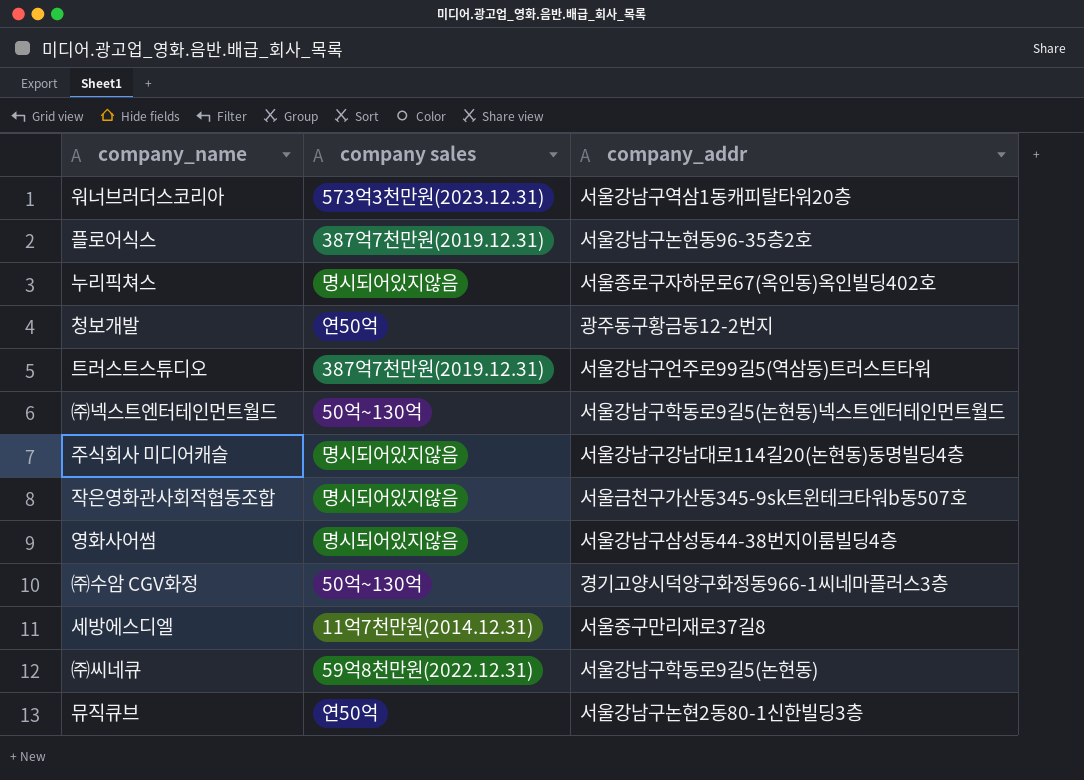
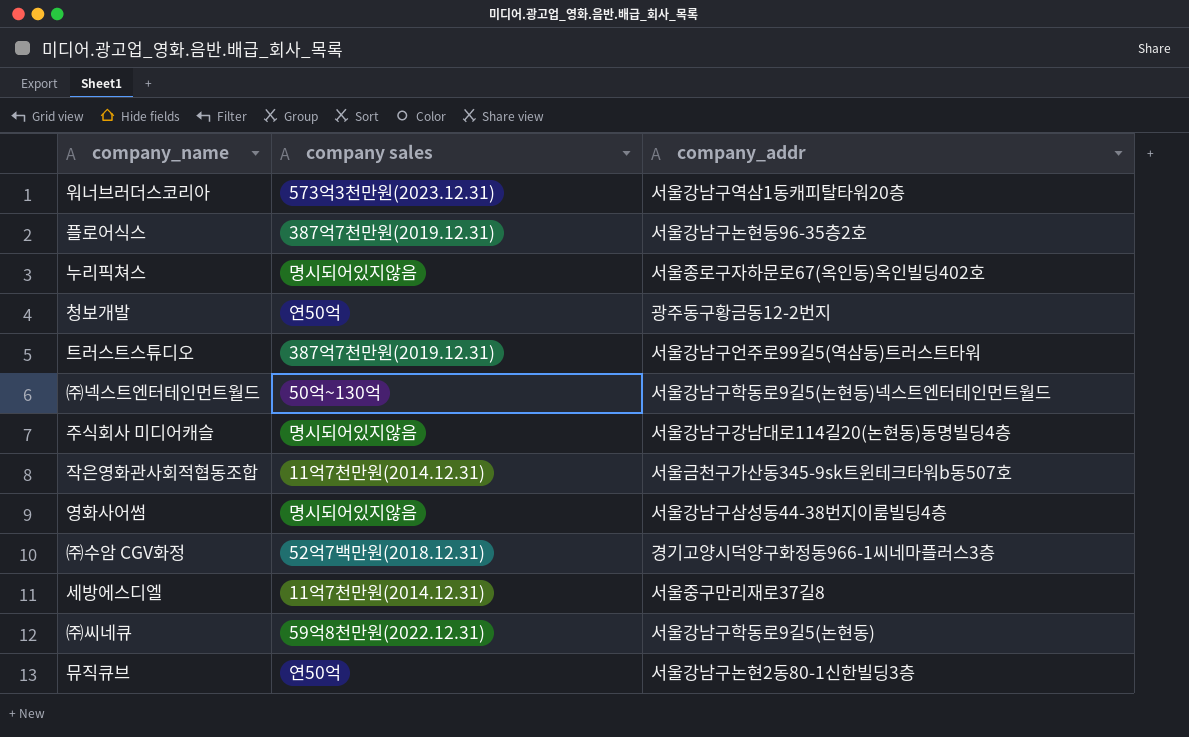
작은영화관사회적협동조합 | company sales: 명시되어있지않음 -> 11억7천만원(2014.12.31)
㈜수암 CGV화정 | company sales: 50억~130억 -> 52억7백만원(2018.12.31)

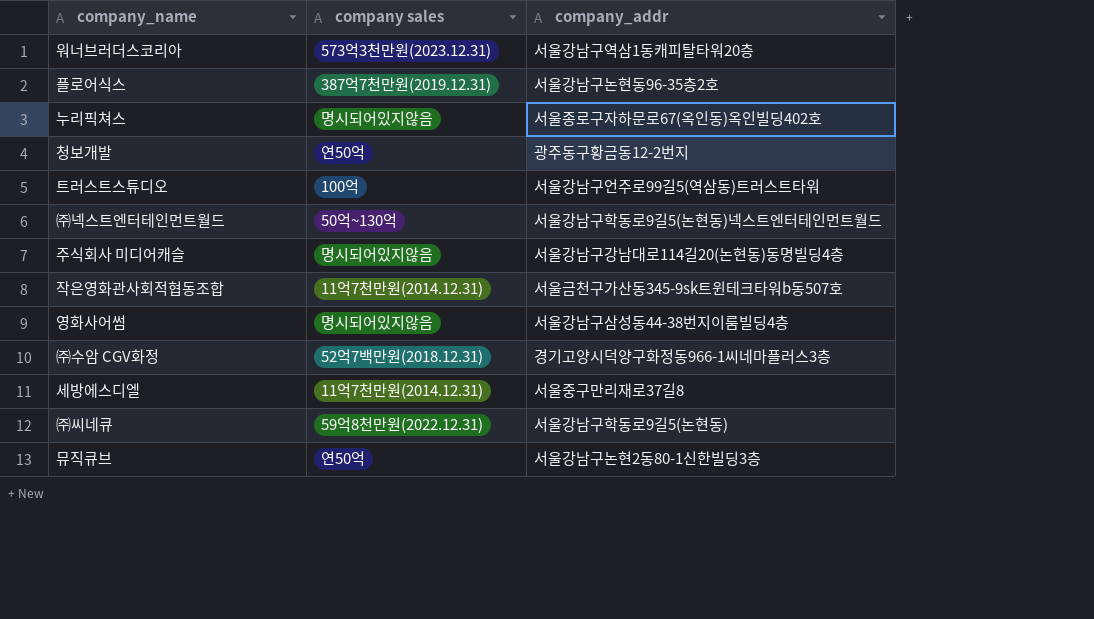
트러스트스튜디오 | company sales: 387억7천만원(2019.12.31) -> 100억

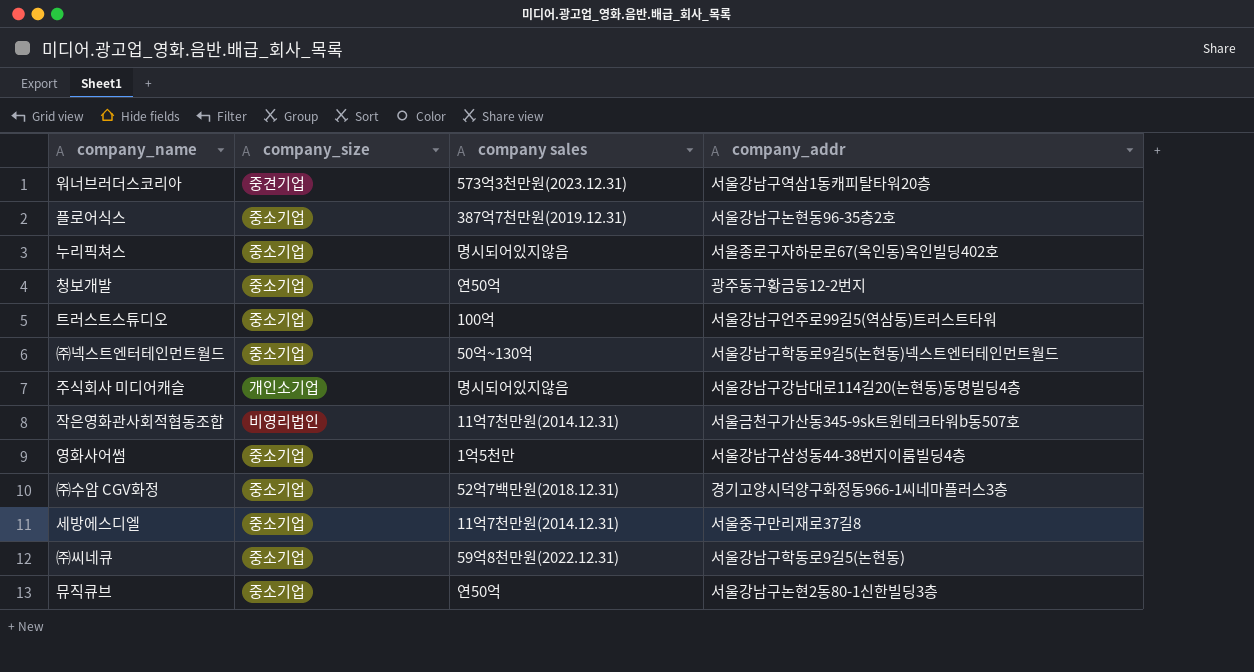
column company_size | position: none -> 2
영화사어썸 | company sales: 명시되어있지않음 -> 1억5천만

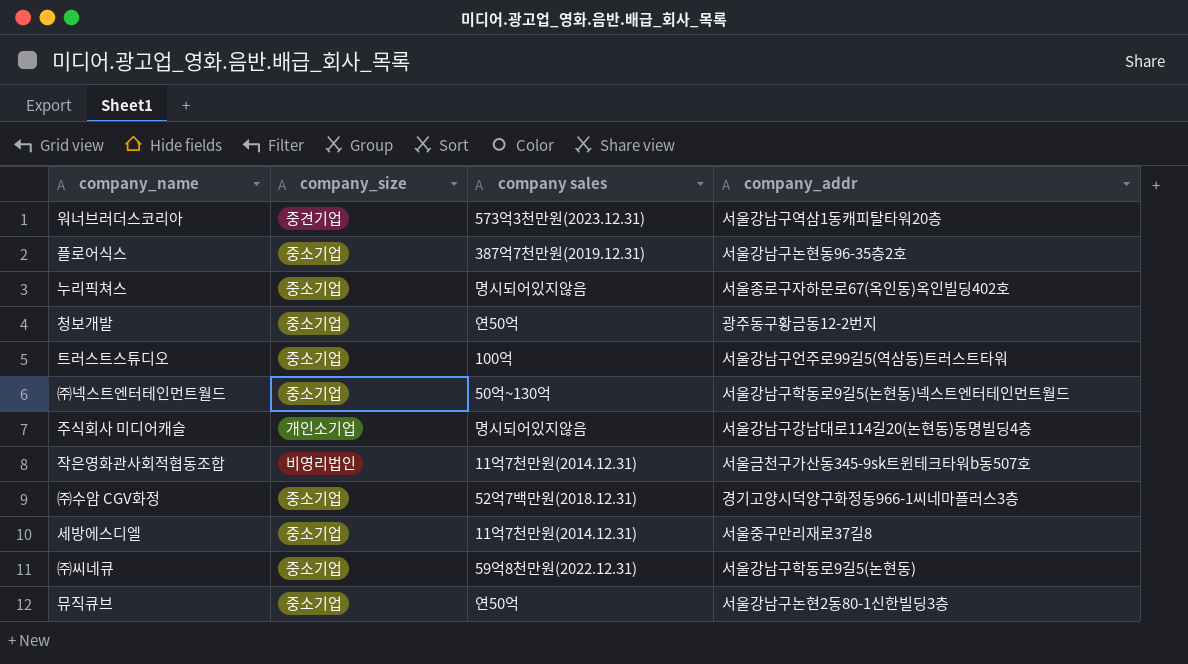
row 영화사어썸: 중소기업 | 1억5천만 | 서울강남구삼성동44-38번지이룸빌딩4층 -> none

